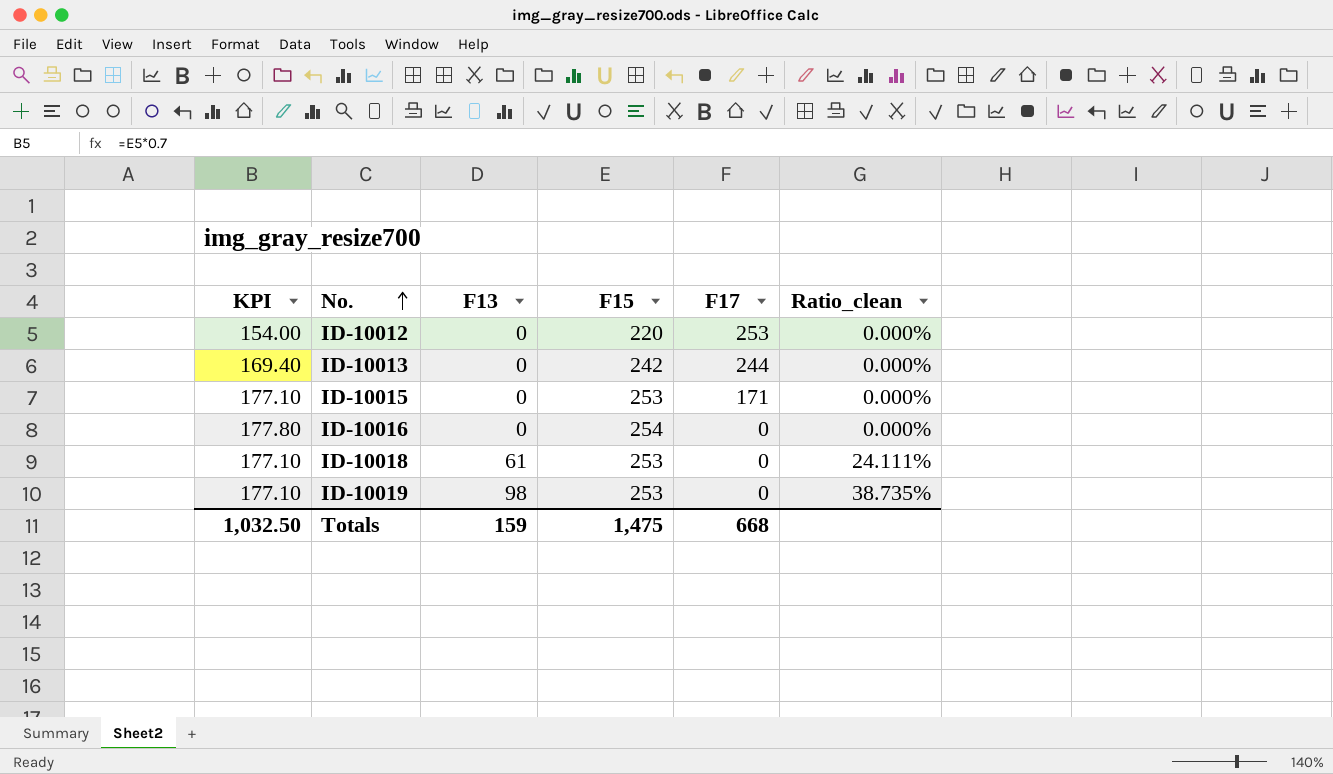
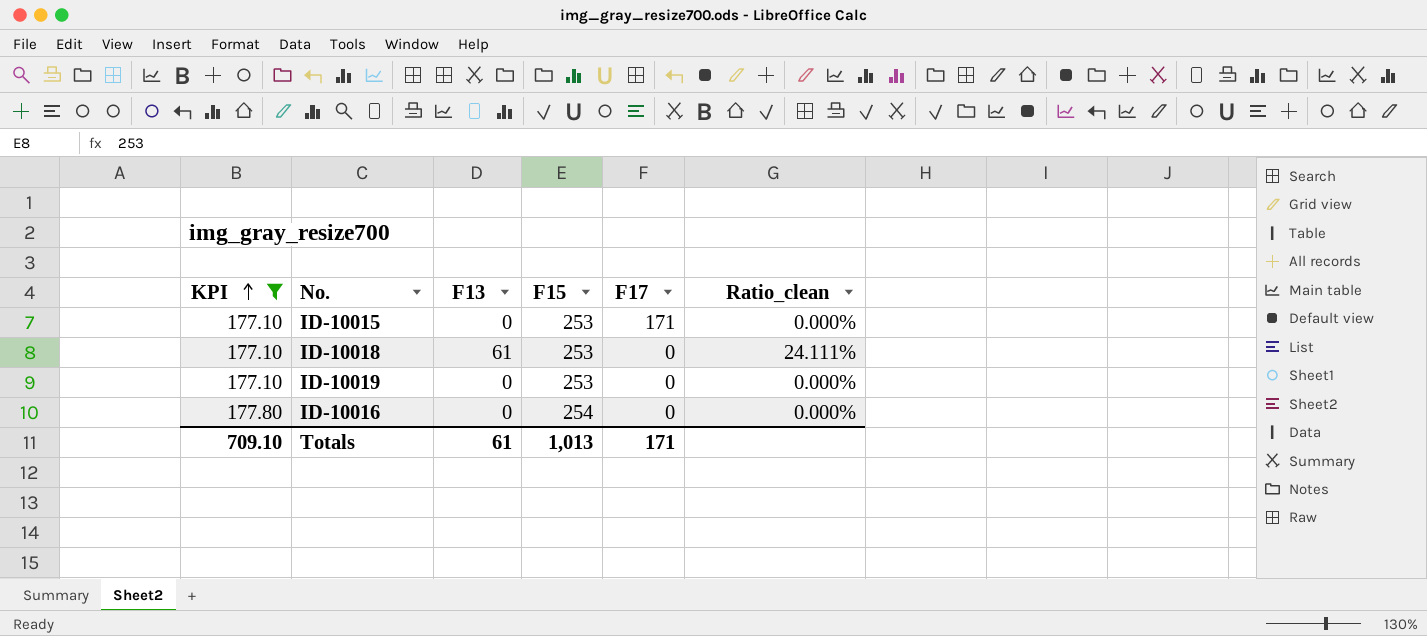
filter: none -> KPI >= 177.10
row order: No. ascending -> KPI ascending
ID-10019 | F13: 98 -> 0
ID-10019 | Ratio_clean: 38.735% -> 0.000%
Totals | KPI: 1,032.50 -> 709.10
Totals | F13: 159 -> 61
Totals | F15: 1,475 -> 1,013
Totals | F17: 668 -> 171

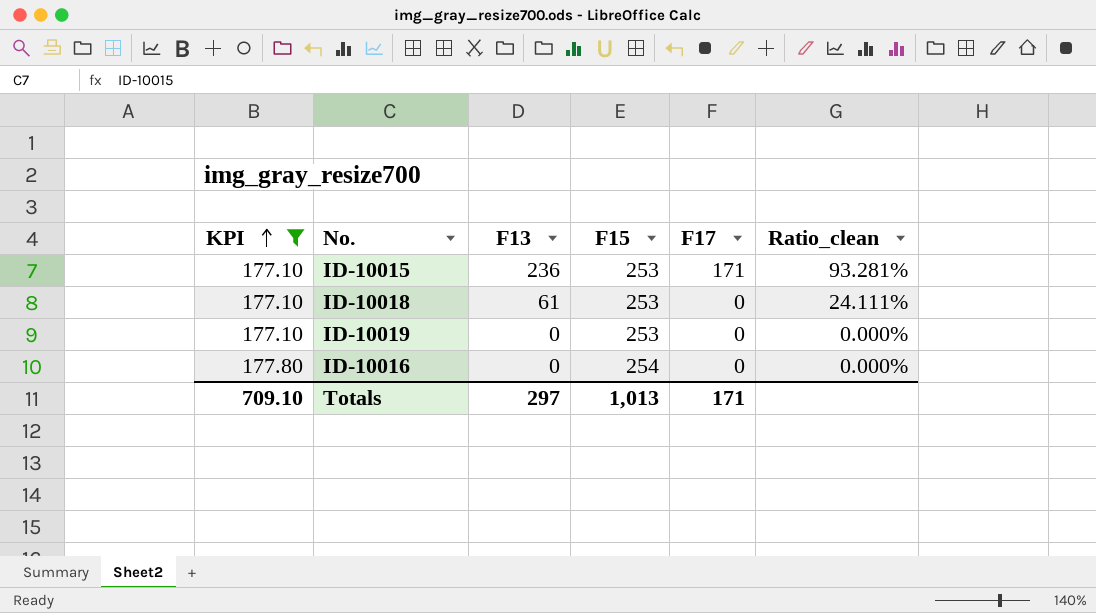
ID-10015 | F13: 0 -> 236
ID-10015 | Ratio_clean: 0.000% -> 93.281%
Totals | F13: 61 -> 297

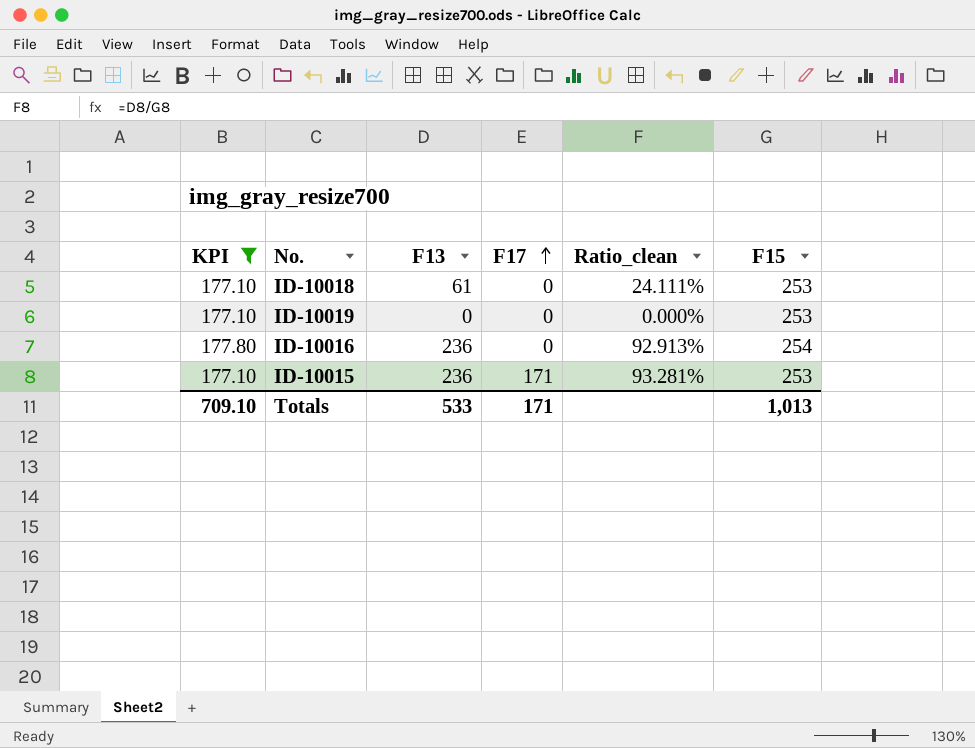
row order: KPI ascending -> F17 ascending
column F15 | position: 4 -> 6
ID-10016 | F13: 0 -> 236
ID-10016 | Ratio_clean: 0.000% -> 92.913%
Totals | F13: 297 -> 533

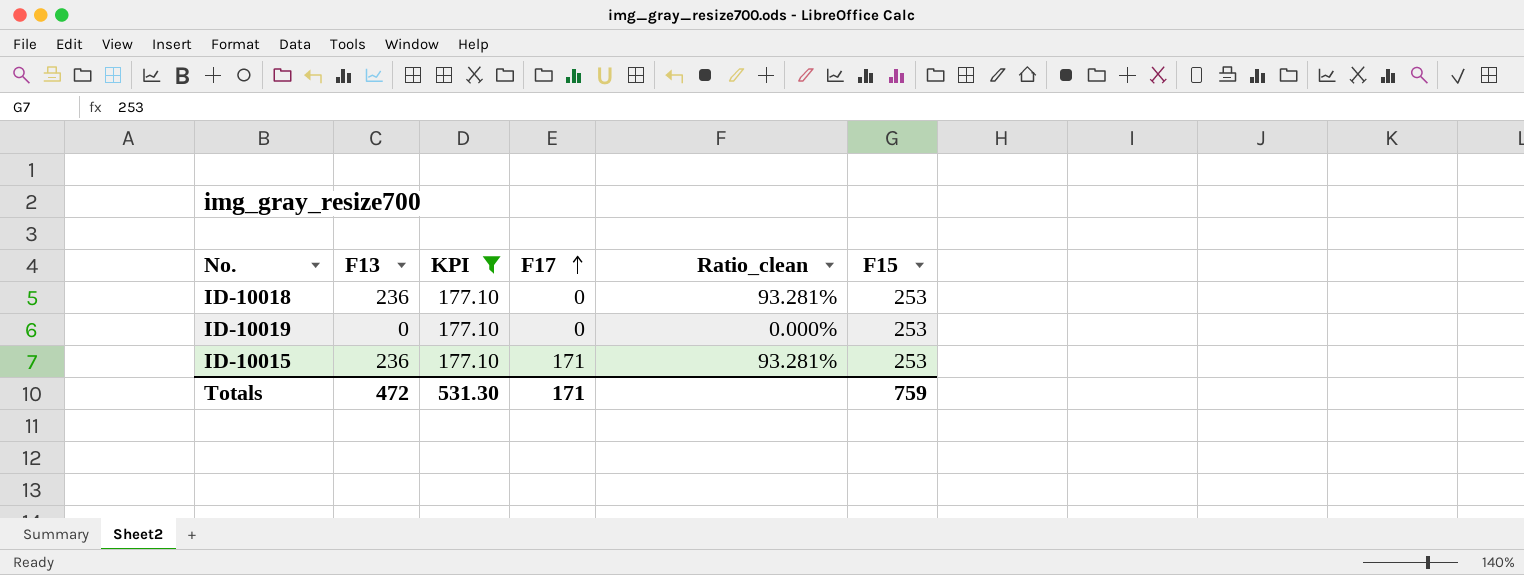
column KPI | position: 1 -> 3
row ID-10016: 177.80 | 236 | 0 | 92.913% | 254 -> none
ID-10018 | F13: 61 -> 236
ID-10018 | Ratio_clean: 24.111% -> 93.281%
Totals | F13: 533 -> 472
Totals | KPI: 709.10 -> 531.30
Totals | F15: 1,013 -> 759

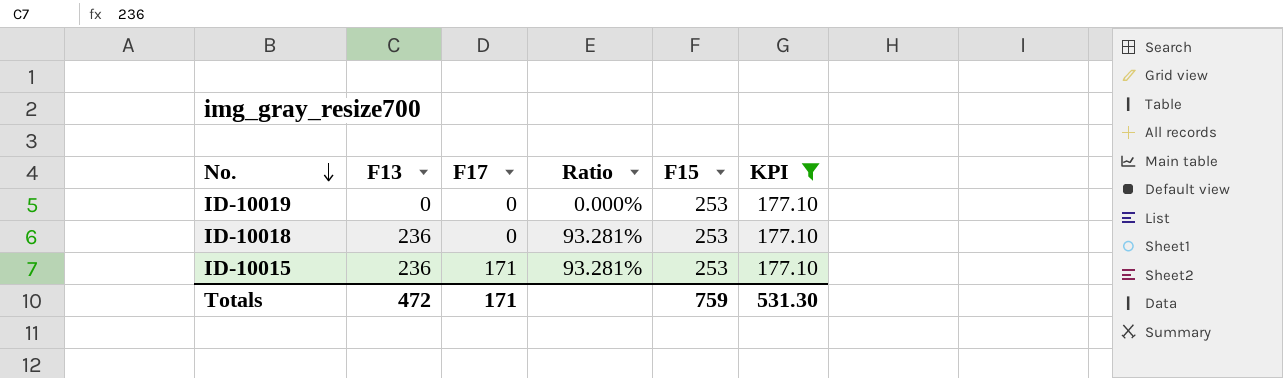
row order: F17 ascending -> No. descending
column name: Ratio_clean -> Ratio
column KPI | position: 3 -> 6

